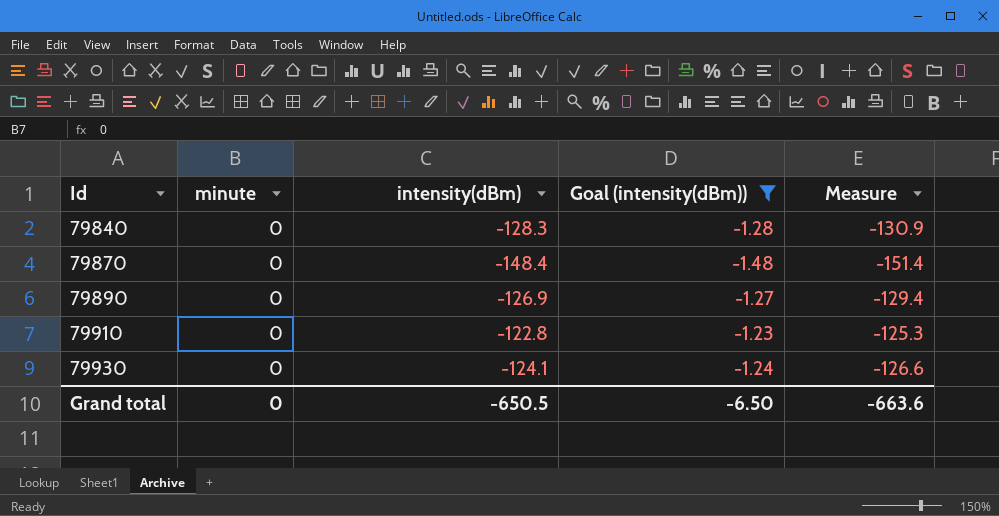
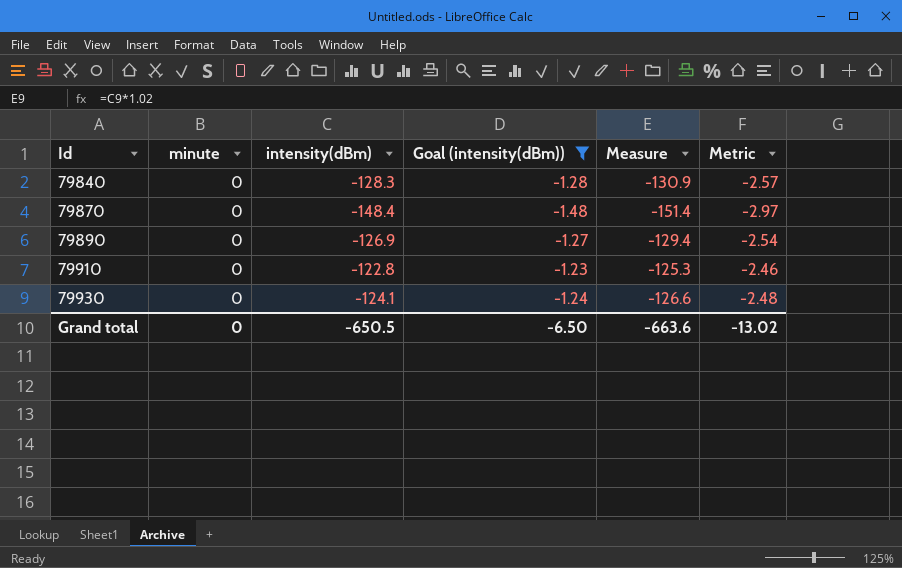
column Metric | formula: none -> [intensity(dBm)] * 0.02

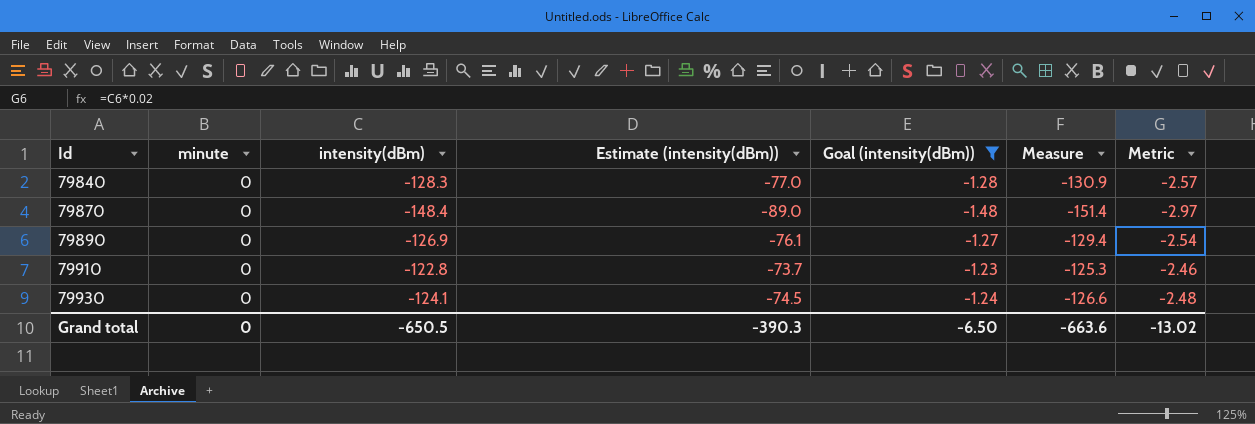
column Estimate (intensity(dBm)) | formula: none -> [intensity(dBm)] * 0.6

